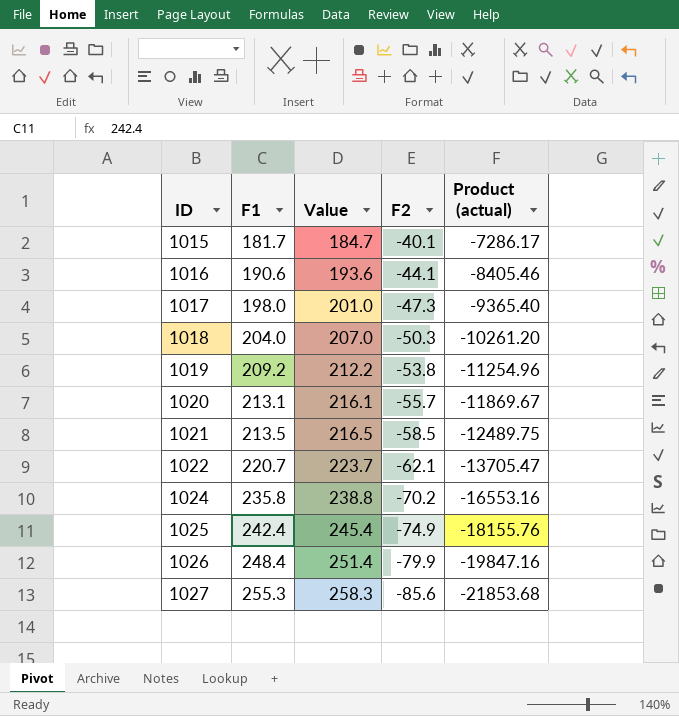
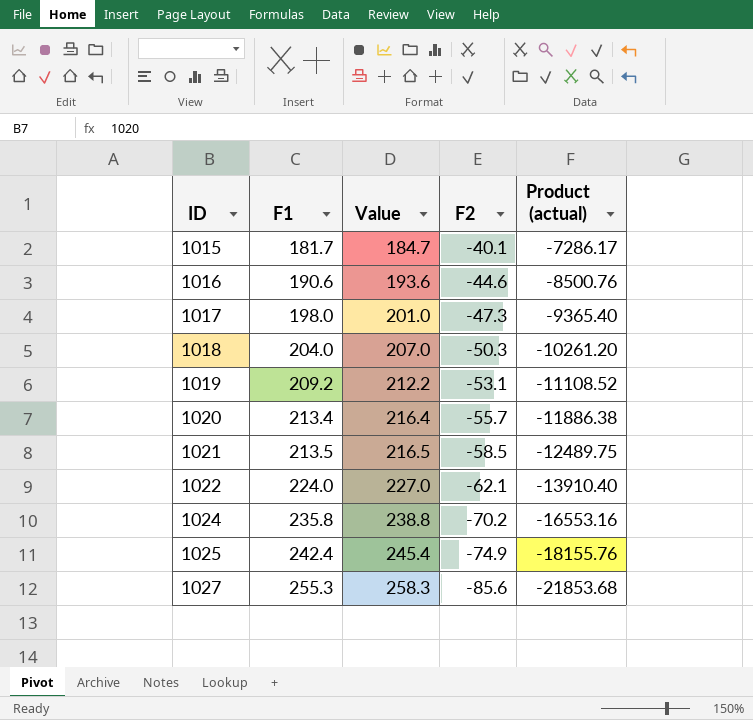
row 1026: 248.4 | 251.4 | -79.9 | -19847.16 -> none
1016 | F2: -44.1 -> -44.6
1016 | Product (actual): -8405.46 -> -8500.76
1019 | F2: -53.8 -> -53.1
1019 | Product (actual): -11254.96 -> -11108.52
1020 | F1: 213.1 -> 213.4
1020 | Value: 216.1 -> 216.4
1020 | Product (actual): -11869.67 -> -11886.38
1022 | F1: 220.7 -> 224.0
1022 | Value: 223.7 -> 227.0
1022 | Product (actual): -13705.47 -> -13910.40

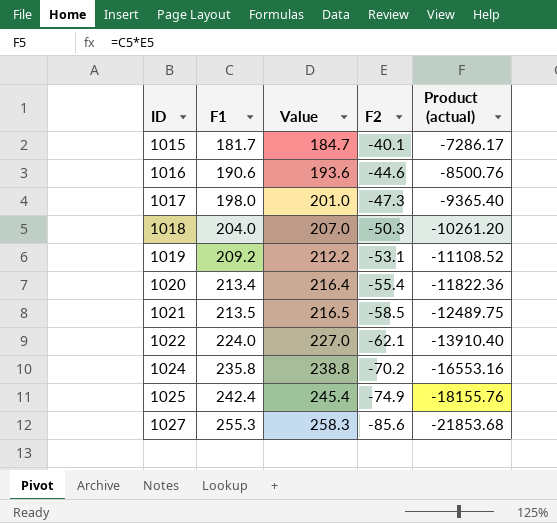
1020 | F2: -55.7 -> -55.4
1020 | Product (actual): -11886.38 -> -11822.36

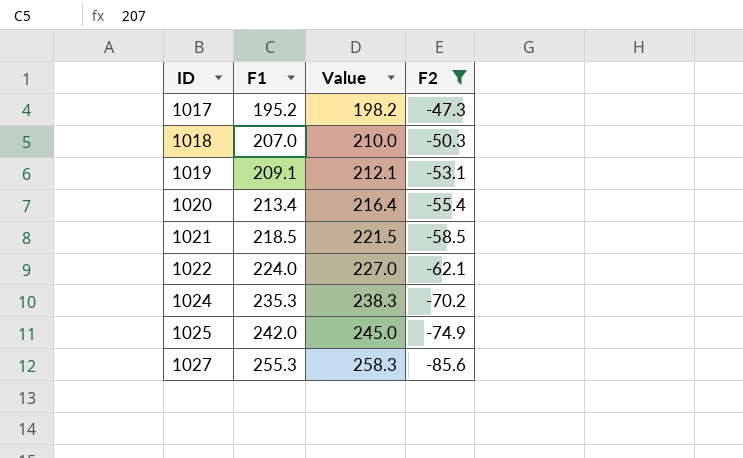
filter: none -> F2 <= -47.3
column Product (actual) | formula: [F1] * [F2] -> none
1017 | F1: 198.0 -> 195.2
1017 | Value: 201.0 -> 198.2
1018 | F1: 204.0 -> 207.0
1018 | Value: 207.0 -> 210.0
1019 | F1: 209.2 -> 209.1
1019 | Value: 212.2 -> 212.1
1021 | F1: 213.5 -> 218.5
1021 | Value: 216.5 -> 221.5
1024 | F1: 235.8 -> 235.3
1024 | Value: 238.8 -> 238.3
1025 | F1: 242.4 -> 242.0
1025 | Value: 245.4 -> 245.0

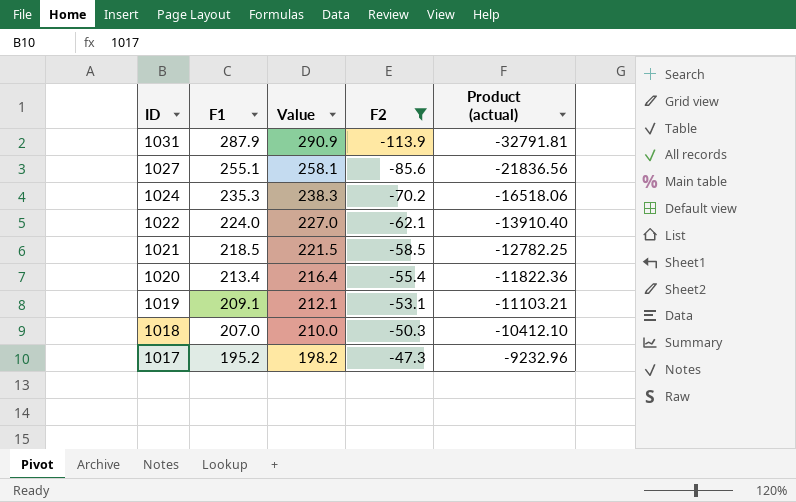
row order: ID ascending -> ID descending
column Product (actual) | formula: none -> [F1] * [F2]
row 1025: 242.0 | 245.0 | -74.9 -> none
row 1031: none -> 287.9 | 290.9 | -113.9 | -32791.81
1027 | F1: 255.3 -> 255.1
1027 | Value: 258.3 -> 258.1

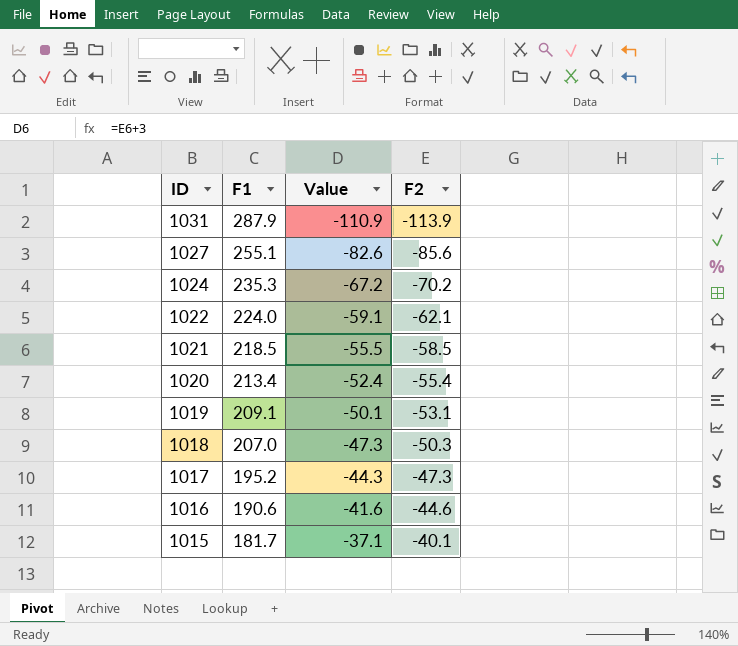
filter: F2 <= -47.3 -> none
column Product (actual) | formula: [F1] * [F2] -> none
column Value | formula: [F1] + 3 -> [F2] + 3

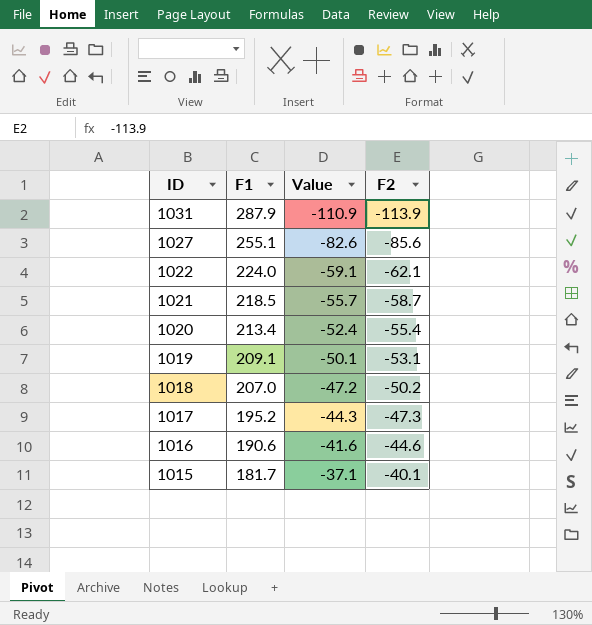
row 1024: 235.3 | -67.2 | -70.2 -> none
1021 | Value: -55.5 -> -55.7
1021 | F2: -58.5 -> -58.7
1018 | Value: -47.3 -> -47.2
1018 | F2: -50.3 -> -50.2

